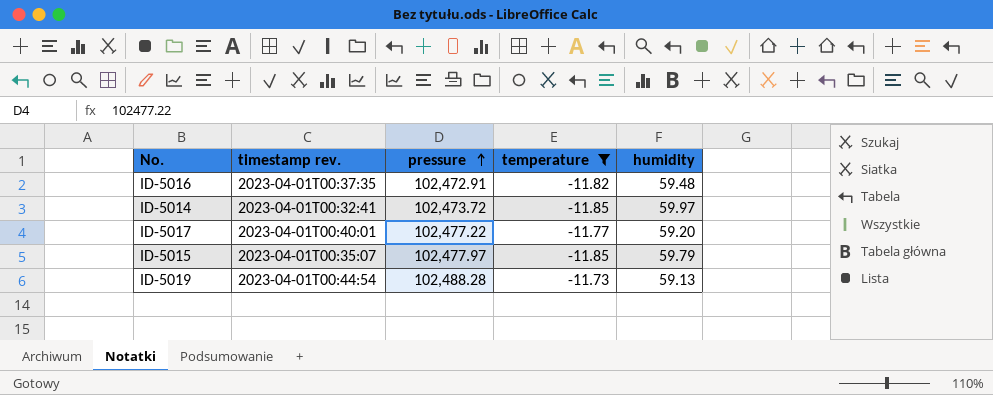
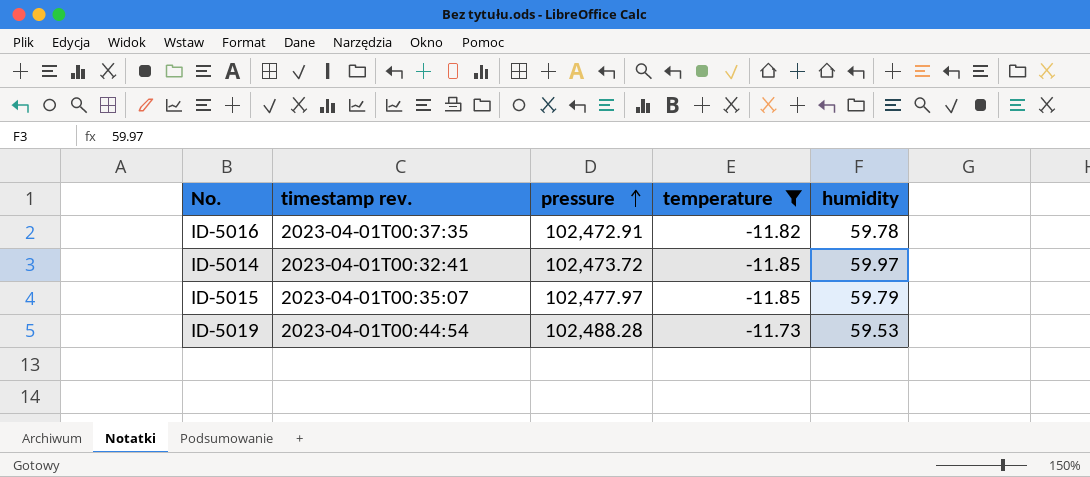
row ID-5017: 2023-04-01T00:40:01 | 102,477.22 | -11.77 | 59.20 -> none
ID-5016 | humidity: 59.48 -> 59.78
ID-5019 | humidity: 59.13 -> 59.53

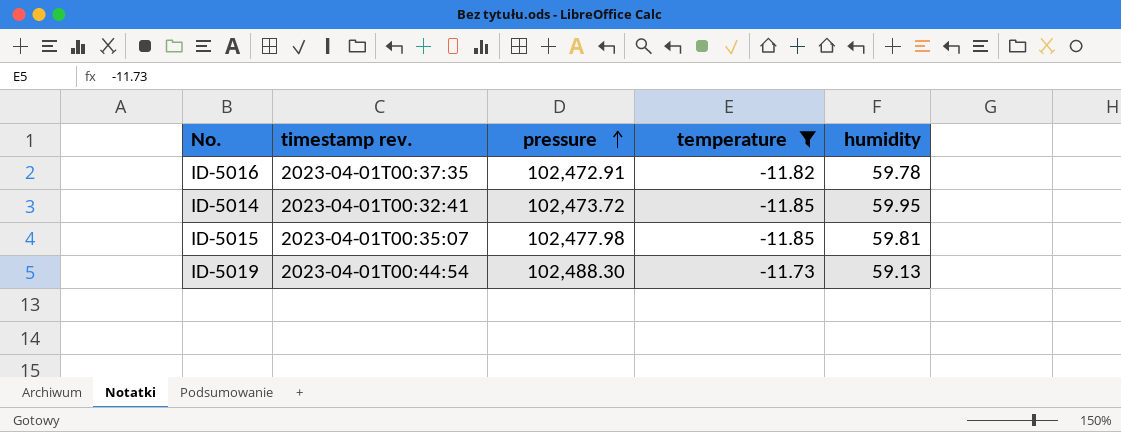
ID-5014 | humidity: 59.97 -> 59.95
ID-5015 | pressure: 102,477.97 -> 102,477.98
ID-5015 | humidity: 59.79 -> 59.81
ID-5019 | pressure: 102,488.28 -> 102,488.30
ID-5019 | humidity: 59.53 -> 59.13

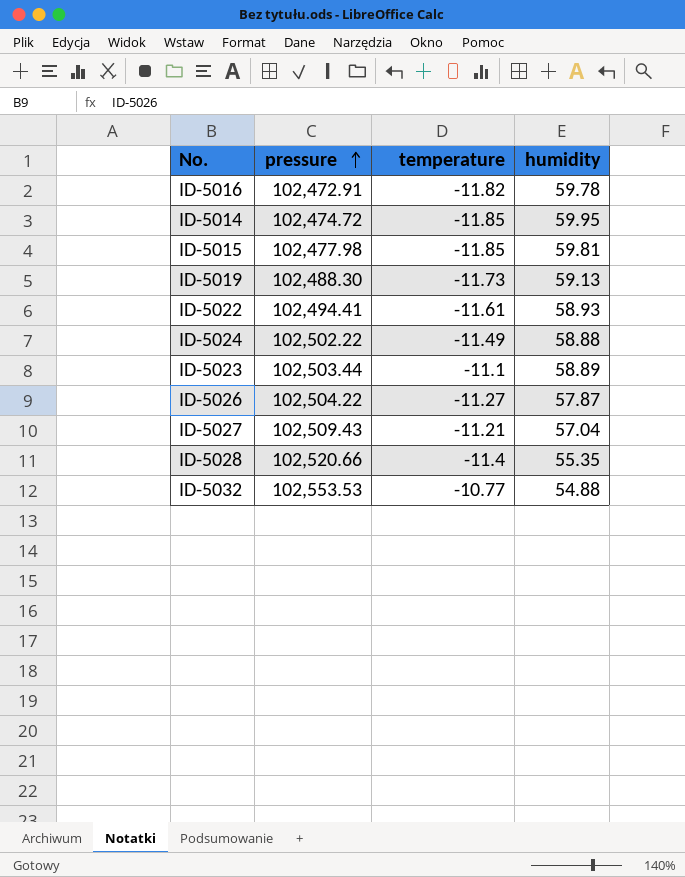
filter: temperature <= -11.73 -> none
column timestamp rev. | position: 2 -> none
ID-5014 | pressure: 102,473.72 -> 102,474.72

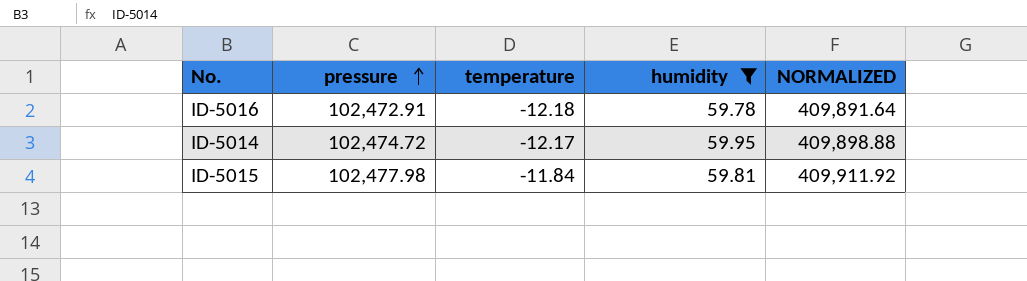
filter: none -> humidity >= 59.78
column NORMALIZED | formula: none -> [pressure] * 4
ID-5016 | temperature: -11.82 -> -12.18
ID-5014 | temperature: -11.85 -> -12.17
ID-5015 | temperature: -11.85 -> -11.84

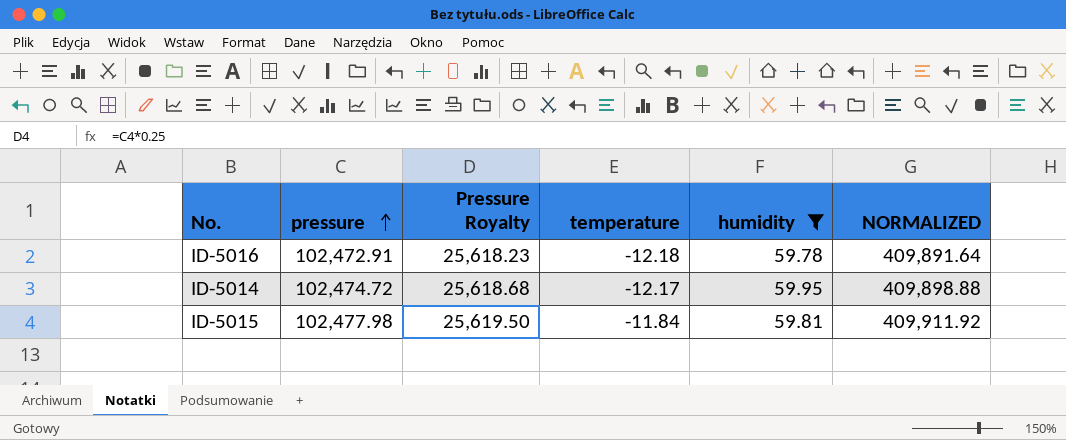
column Pressure Royalty | formula: none -> [pressure] * 0.25

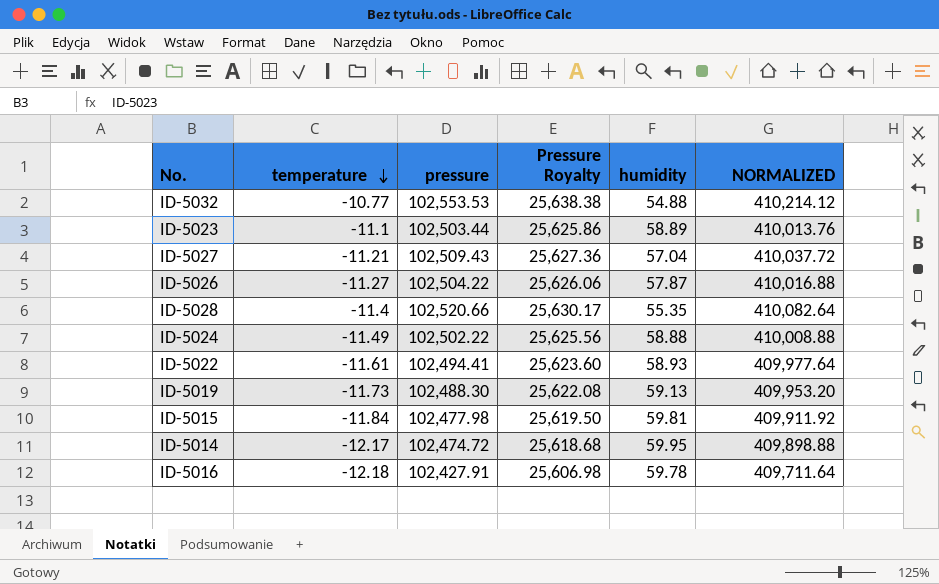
filter: humidity >= 59.78 -> none
row order: pressure ascending -> temperature descending
column temperature | position: 4 -> 2
ID-5016 | pressure: 102,472.91 -> 102,427.91
ID-5016 | Pressure Royalty: 25,618.23 -> 25,606.98
ID-5016 | NORMALIZED: 409,891.64 -> 409,711.64

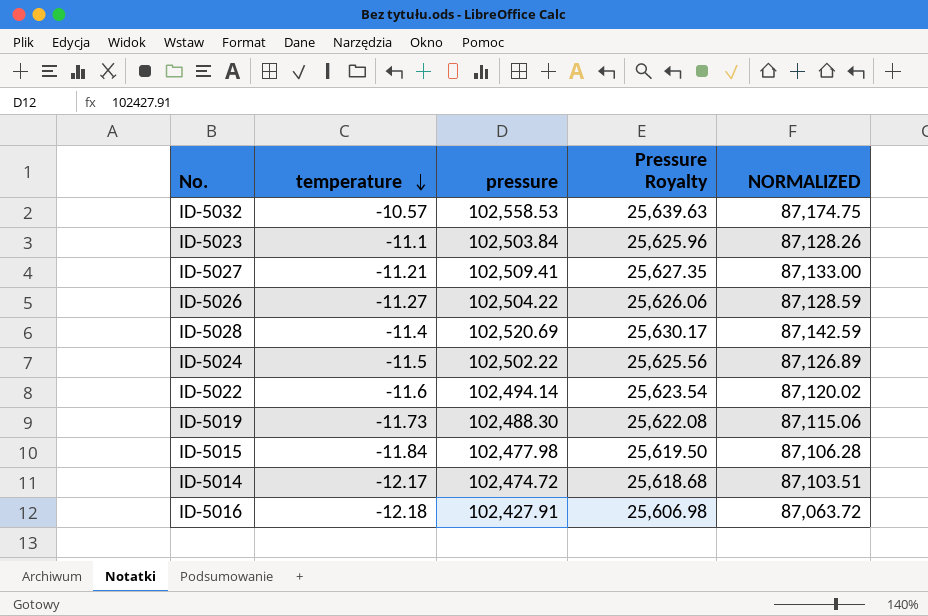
column humidity | position: 5 -> none
column NORMALIZED | formula: [pressure] * 4 -> [pressure] * 0.85
ID-5032 | temperature: -10.77 -> -10.57
ID-5032 | pressure: 102,553.53 -> 102,558.53
ID-5032 | Pressure Royalty: 25,638.38 -> 25,639.63
ID-5023 | pressure: 102,503.44 -> 102,503.84
ID-5023 | Pressure Royalty: 25,625.86 -> 25,625.96
ID-5027 | pressure: 102,509.43 -> 102,509.41
ID-5027 | Pressure Royalty: 25,627.36 -> 25,627.35
ID-5028 | pressure: 102,520.66 -> 102,520.69
ID-5024 | temperature: -11.49 -> -11.5
ID-5022 | temperature: -11.61 -> -11.6
ID-5022 | pressure: 102,494.41 -> 102,494.14
ID-5022 | Pressure Royalty: 25,623.60 -> 25,623.54

